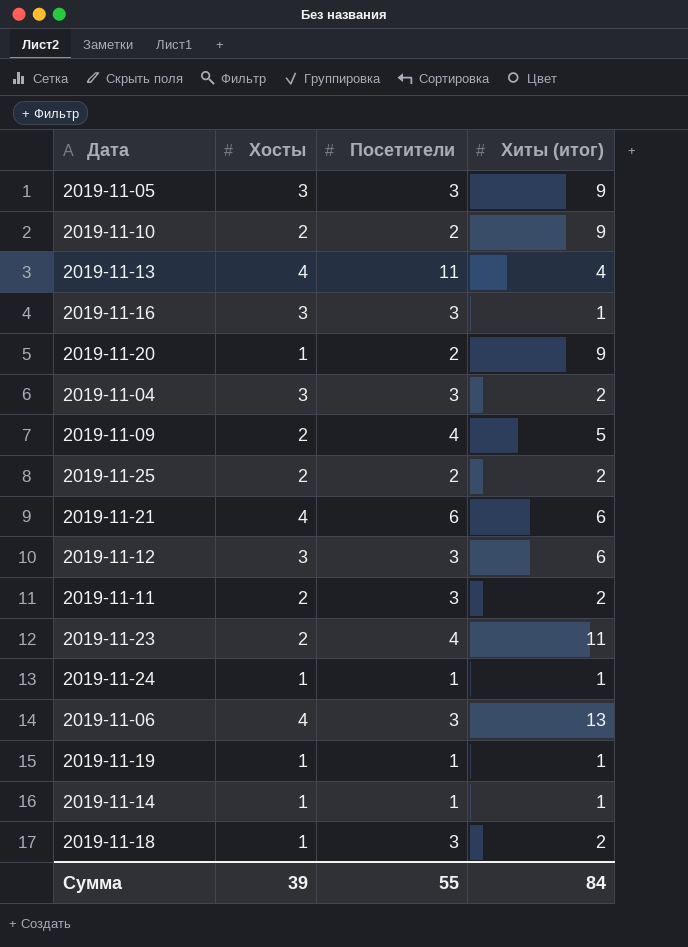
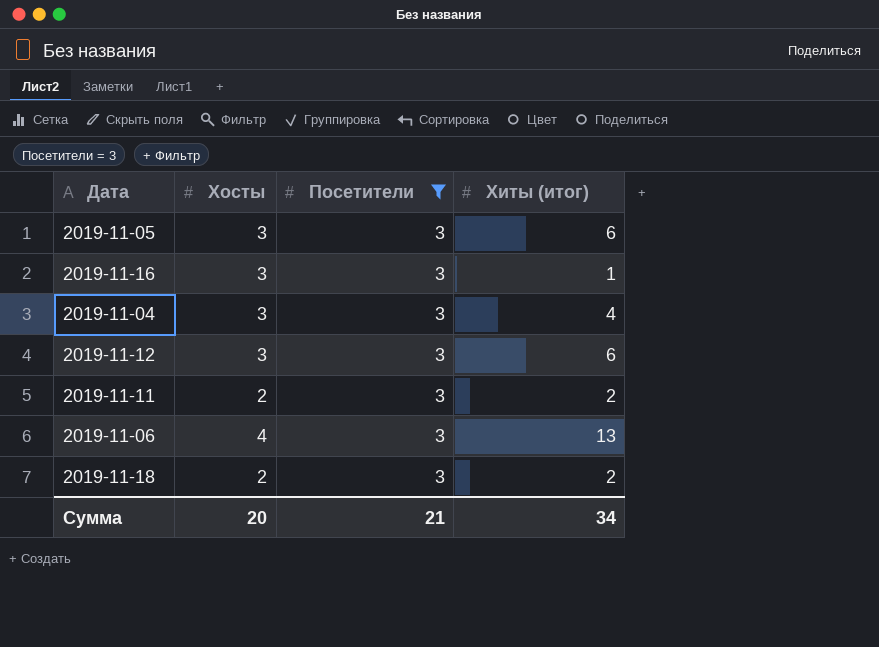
filter: none -> Посетители = 3
2019-11-05 | Хиты (итог): 9 -> 6
2019-11-04 | Хиты (итог): 2 -> 4
2019-11-18 | Хосты: 1 -> 2
Сумма | Хосты: 39 -> 20
Сумма | Посетители: 55 -> 21
Сумма | Хиты (итог): 84 -> 34

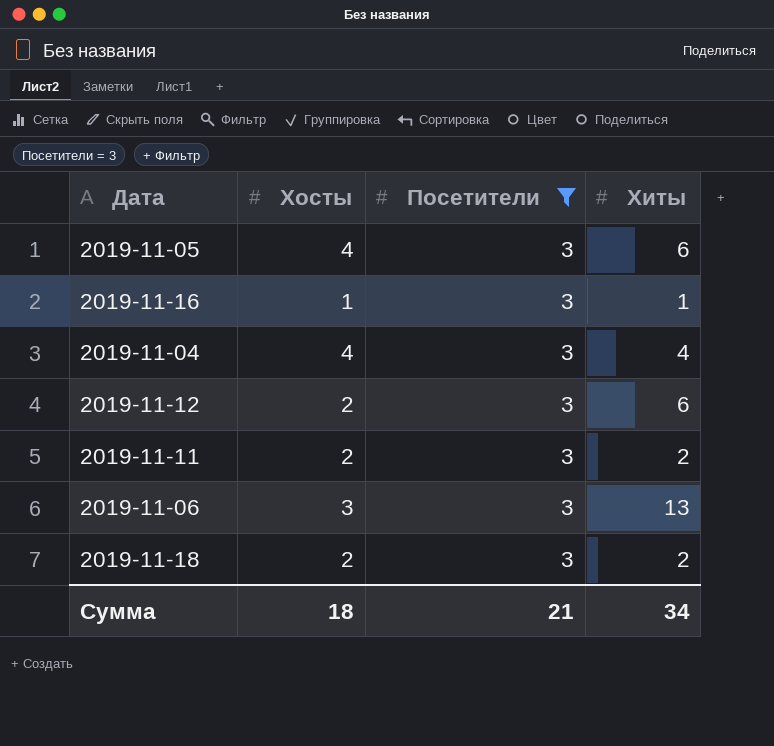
column name: Хиты (итог) -> Хиты
2019-11-05 | Хосты: 3 -> 4
2019-11-16 | Хосты: 3 -> 1
2019-11-04 | Хосты: 3 -> 4
2019-11-12 | Хосты: 3 -> 2
2019-11-06 | Хосты: 4 -> 3
Сумма | Хосты: 20 -> 18

